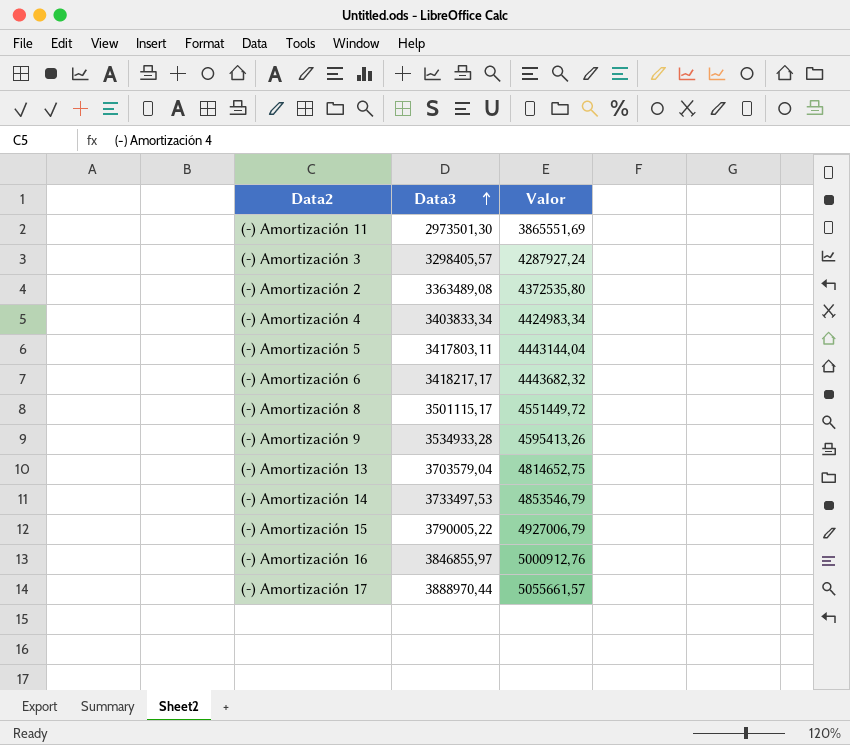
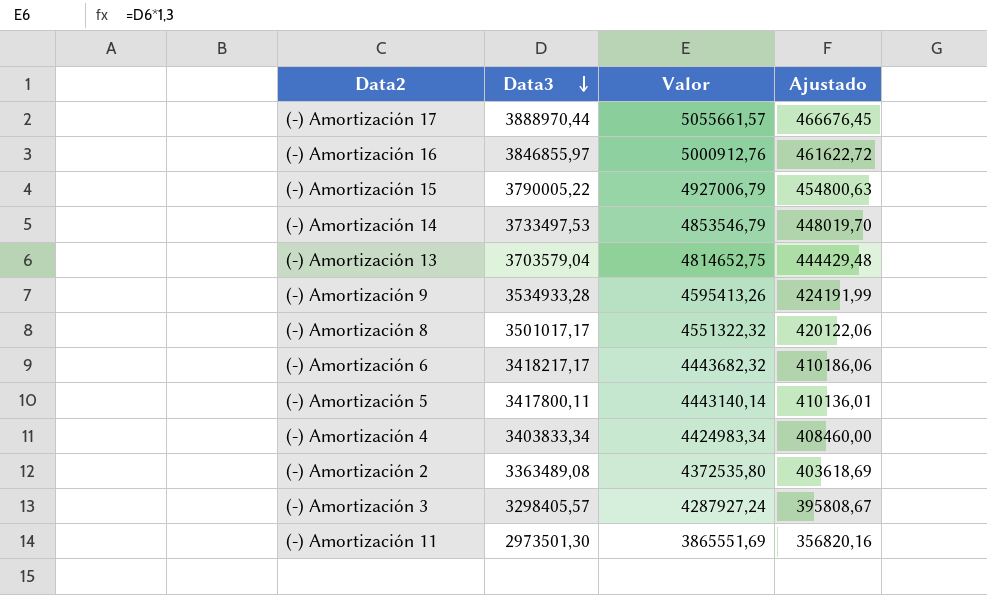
row order: Data3 ascending -> Data3 descending
column Ajustado | formula: none -> [Data3] * 0,12
(-) Amortización 8 | Data3: 3501115,17 -> 3501017,17
(-) Amortización 8 | Valor: 4551449,72 -> 4551322,32
(-) Amortización 5 | Data3: 3417803,11 -> 3417800,11
(-) Amortización 5 | Valor: 4443144,04 -> 4443140,14

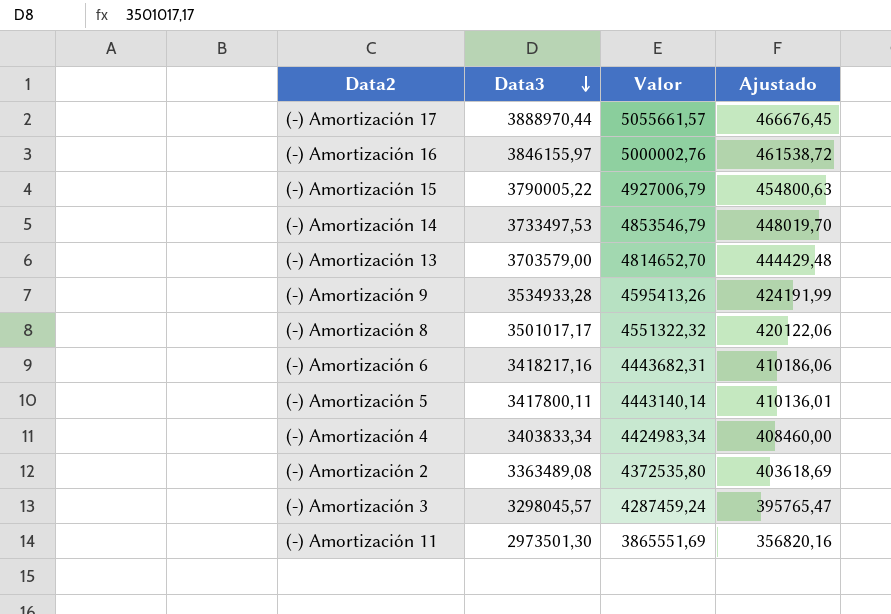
(-) Amortización 16 | Data3: 3846855,97 -> 3846155,97
(-) Amortización 16 | Valor: 5000912,76 -> 5000002,76
(-) Amortización 16 | Ajustado: 461622,72 -> 461538,72
(-) Amortización 13 | Data3: 3703579,04 -> 3703579,00
(-) Amortización 13 | Valor: 4814652,75 -> 4814652,70
(-) Amortización 6 | Data3: 3418217,17 -> 3418217,16
(-) Amortización 6 | Valor: 4443682,32 -> 4443682,31
(-) Amortización 3 | Data3: 3298405,57 -> 3298045,57
(-) Amortización 3 | Valor: 4287927,24 -> 4287459,24
(-) Amortización 3 | Ajustado: 395808,67 -> 395765,47

